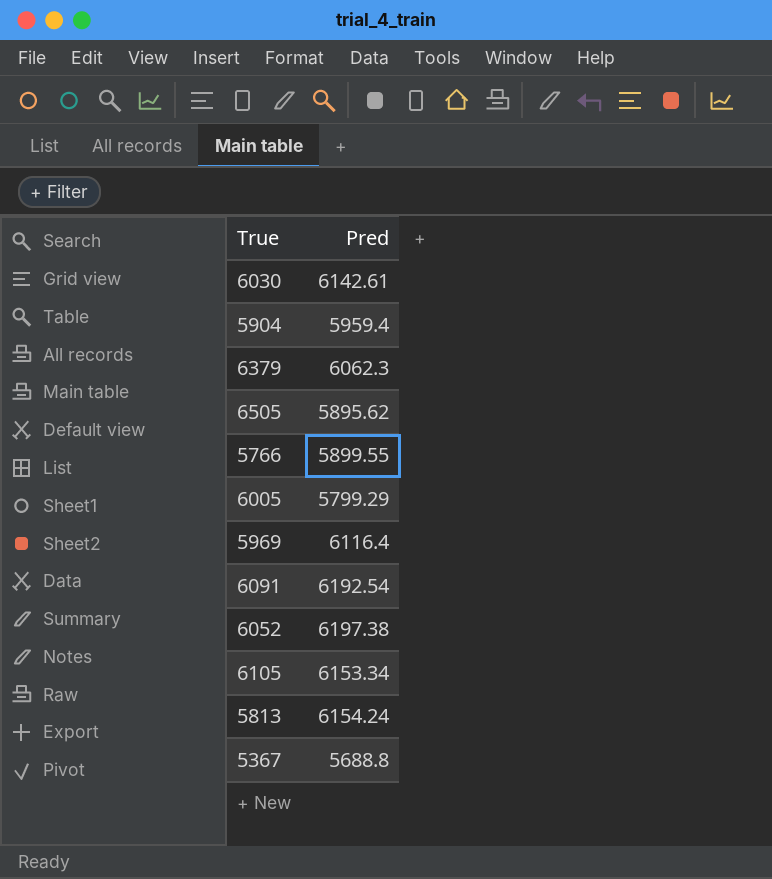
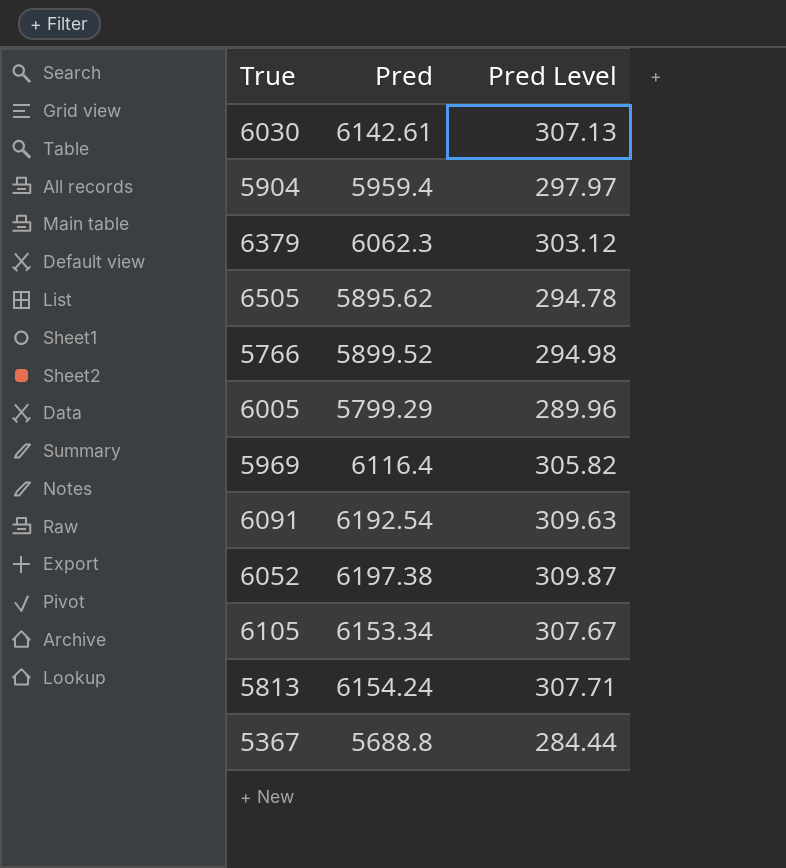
column Pred Level | formula: none -> [Pred] * 0.05
5766 | Pred: 5899.55 -> 5899.52

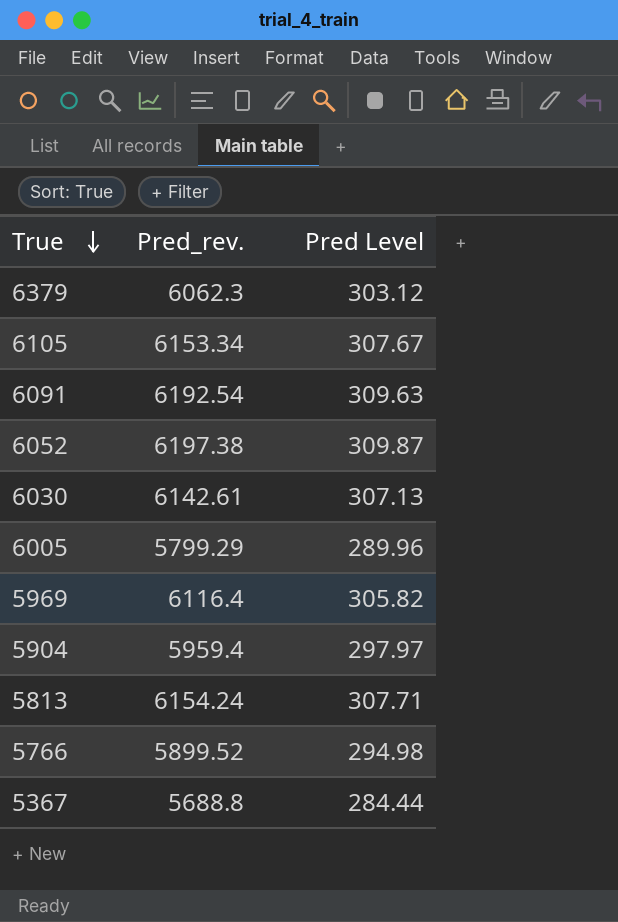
row order: none -> True descending
column name: Pred -> Pred_rev.
row 6505: 5895.62 | 294.78 -> none

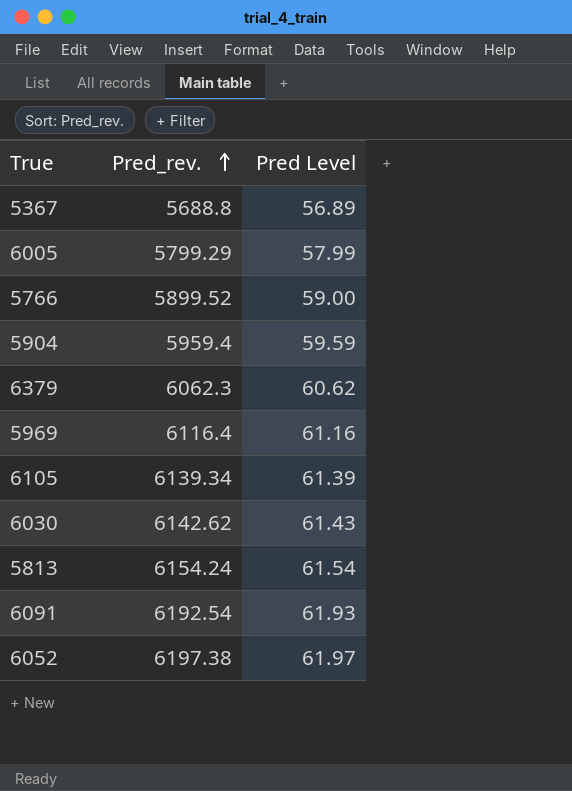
row order: True descending -> Pred_rev. ascending
column Pred Level | formula: [Pred_rev.] * 0.05 -> [Pred_rev.] * 0.01
6105 | Pred_rev.: 6153.34 -> 6139.34
6030 | Pred_rev.: 6142.61 -> 6142.62

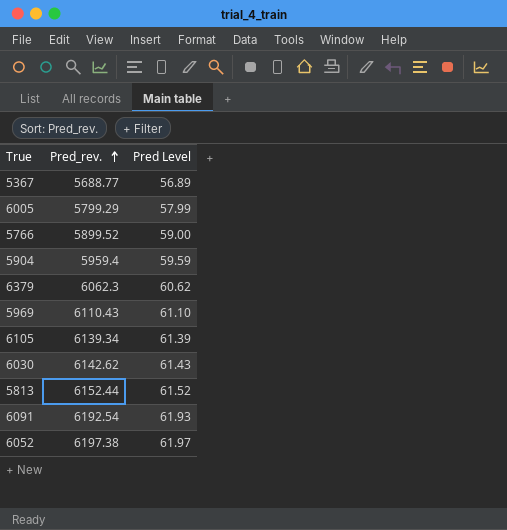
5367 | Pred_rev.: 5688.8 -> 5688.77
5969 | Pred_rev.: 6116.4 -> 6110.43
5969 | Pred Level: 61.16 -> 61.10
5813 | Pred_rev.: 6154.24 -> 6152.44
5813 | Pred Level: 61.54 -> 61.52

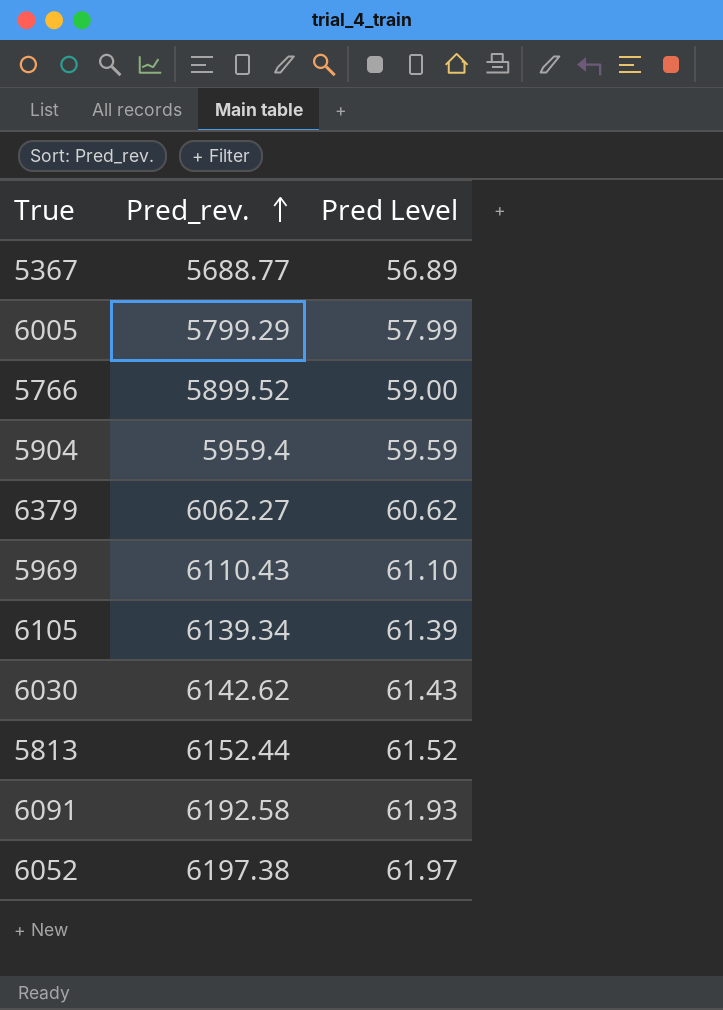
6379 | Pred_rev.: 6062.3 -> 6062.27
6091 | Pred_rev.: 6192.54 -> 6192.58

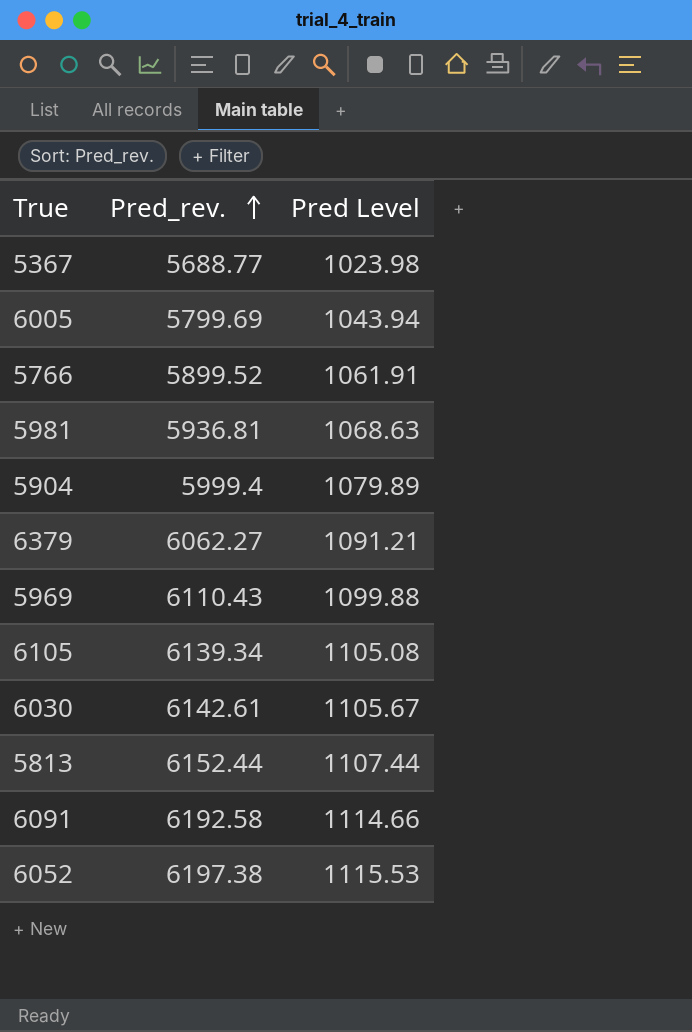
column Pred Level | formula: [Pred_rev.] * 0.01 -> [Pred_rev.] * 0.18
6005 | Pred_rev.: 5799.29 -> 5799.69
row 5981: none -> 5936.81 | 1068.63
5904 | Pred_rev.: 5959.4 -> 5999.4
6030 | Pred_rev.: 6142.62 -> 6142.61

